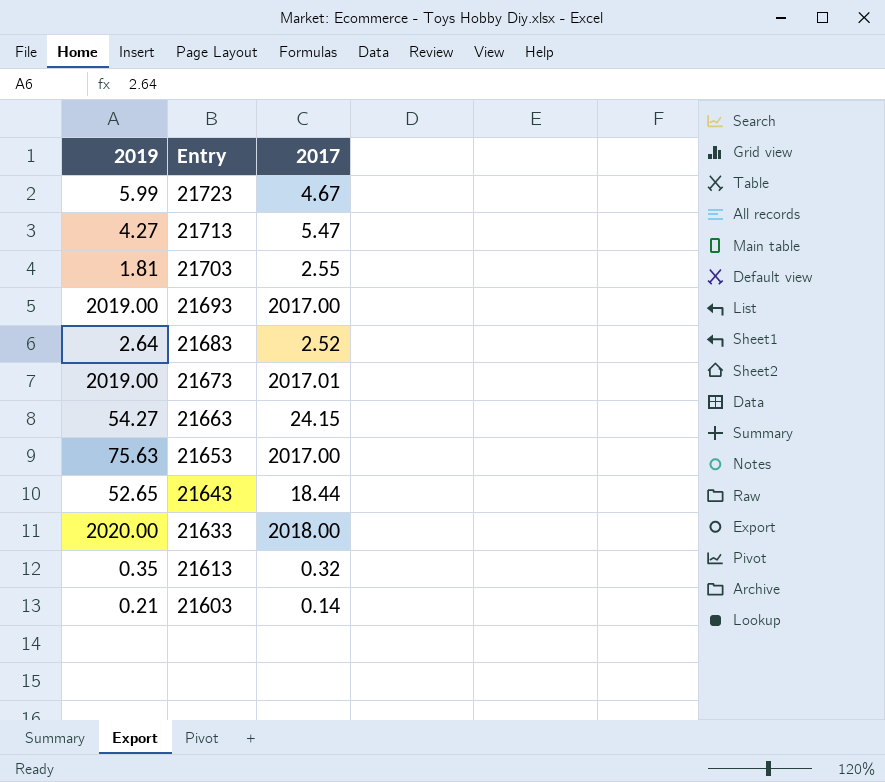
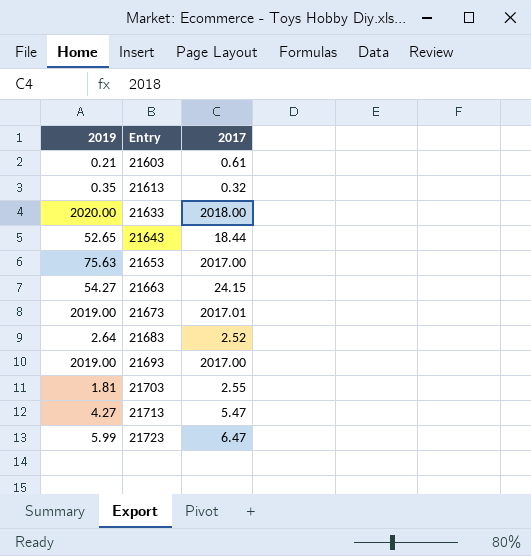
row order: Entry descending -> Entry ascending
21603 | 2017: 0.14 -> 0.61
21723 | 2017: 4.67 -> 6.47

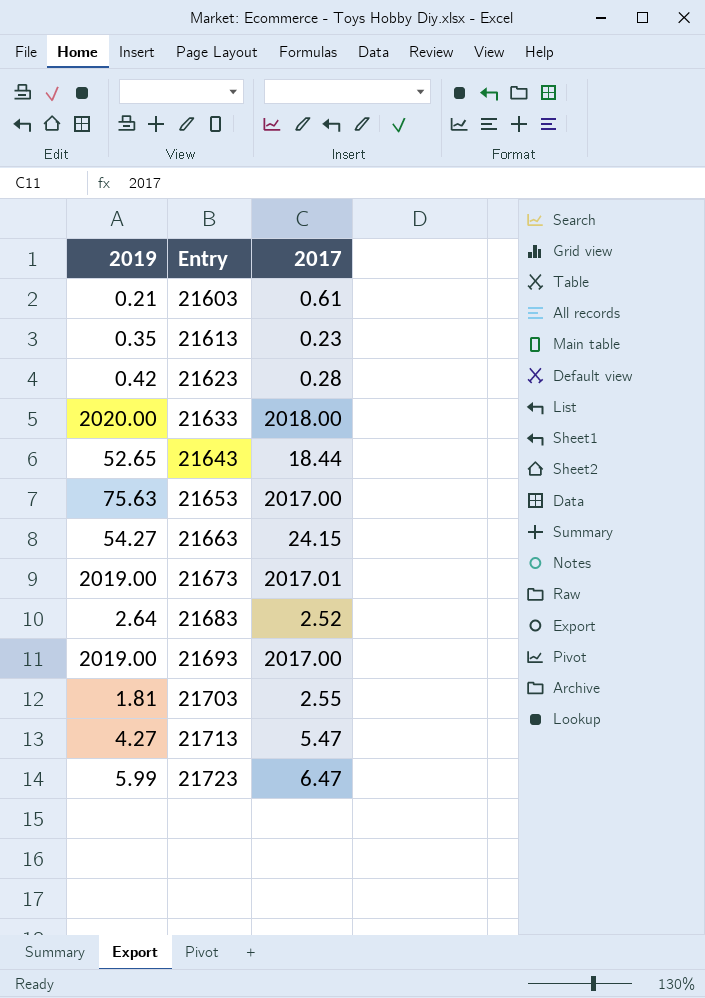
21613 | 2017: 0.32 -> 0.23
row 21623: none -> 0.42 | 0.28

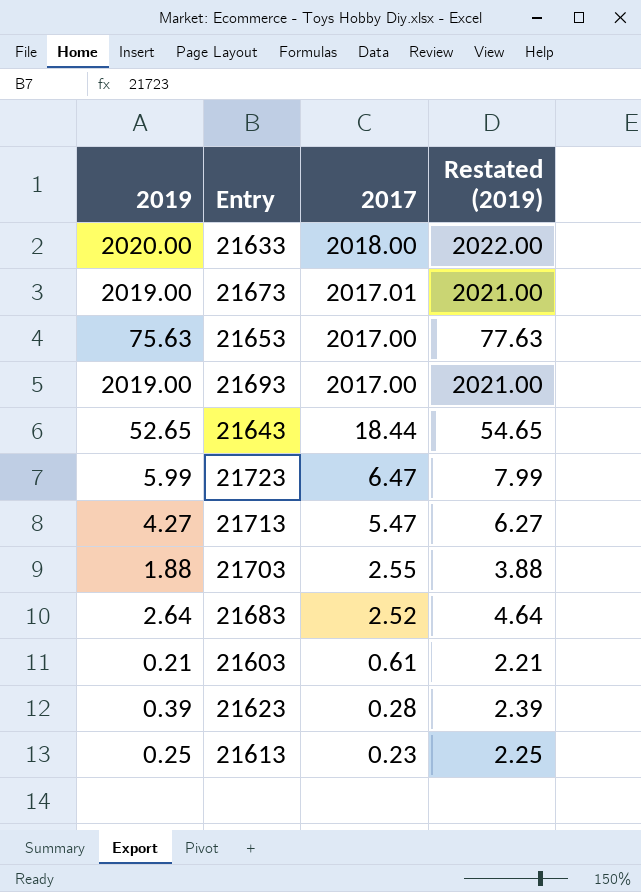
row order: Entry ascending -> 2017 descending
column Restated (2019) | formula: none -> [2019] + 2
row 21663: 54.27 | 24.15 -> none
21703 | 2019: 1.81 -> 1.88
21623 | 2019: 0.42 -> 0.39
21613 | 2019: 0.35 -> 0.25

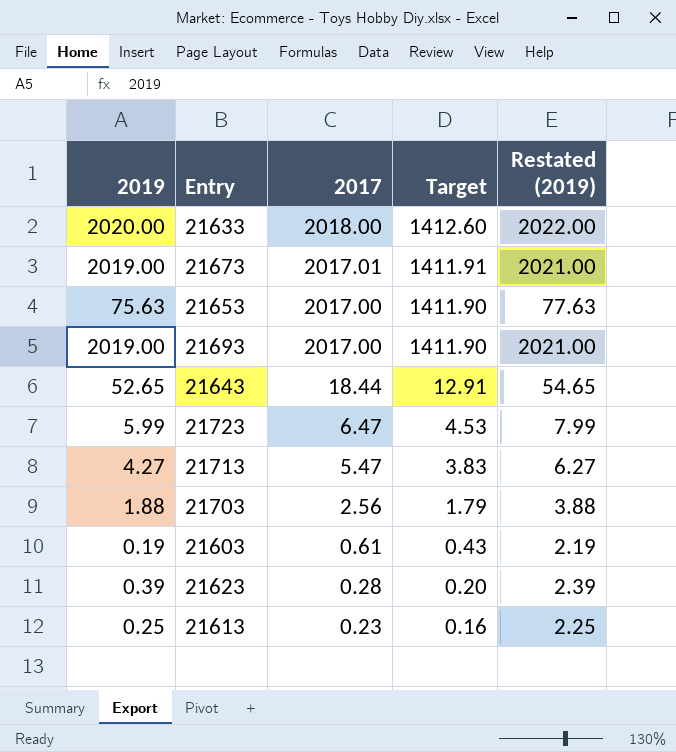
column Target | formula: none -> [2017] * 0.7
row 21683: 2.64 | 2.52 | 4.64 -> none
21703 | 2017: 2.55 -> 2.56
21603 | 2019: 0.21 -> 0.19
21603 | Restated (2019): 2.21 -> 2.19

